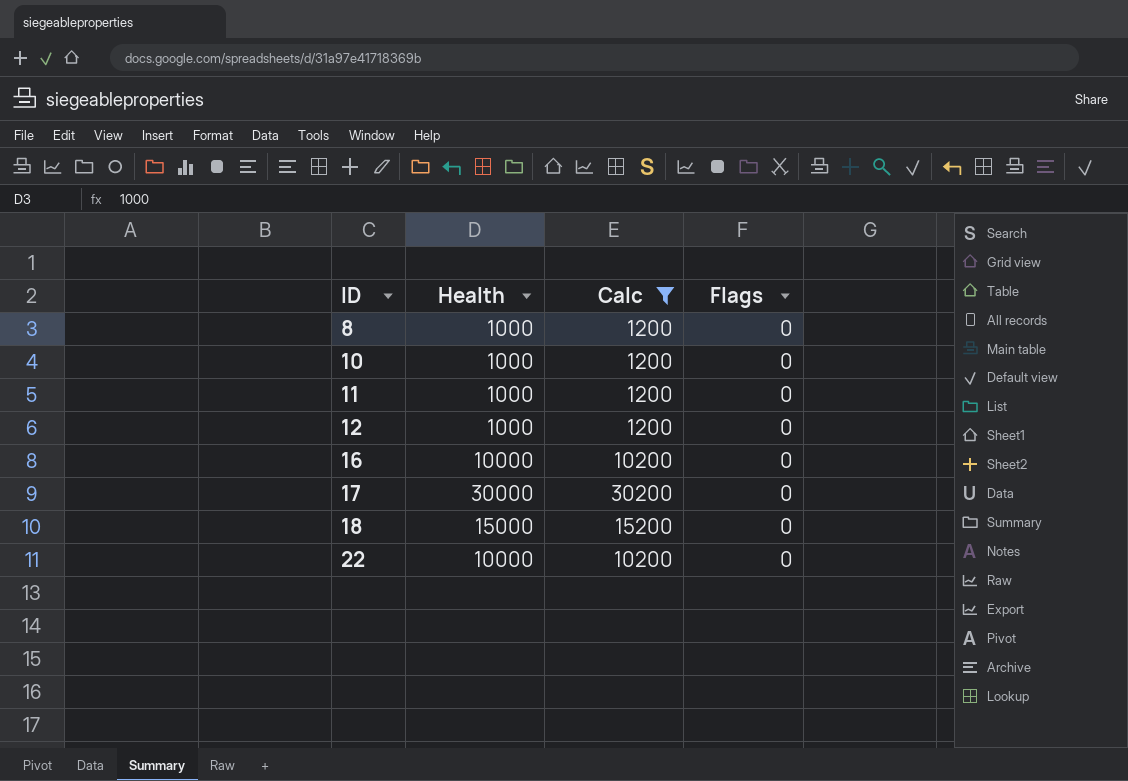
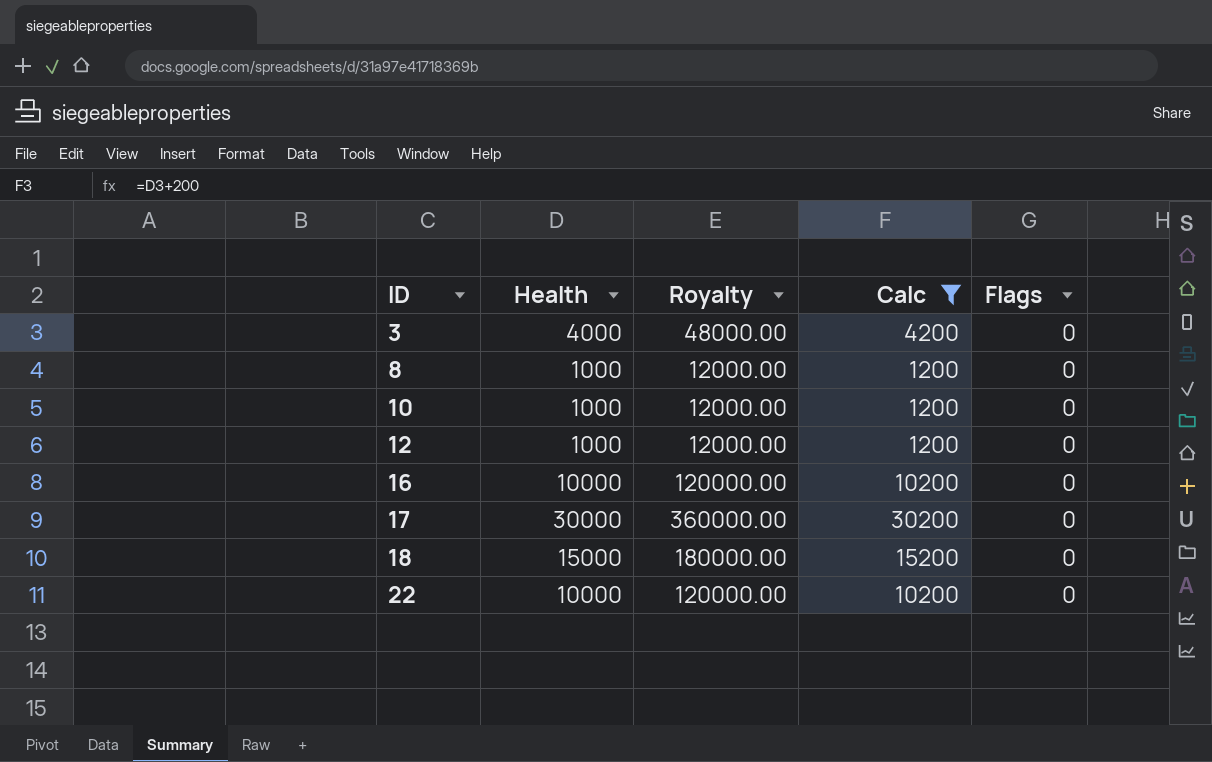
column Royalty | formula: none -> [Health] * 12
row 11: 1000 | 1200 | 0 -> none
row 3: none -> 4000 | 48000.00 | 4200 | 0

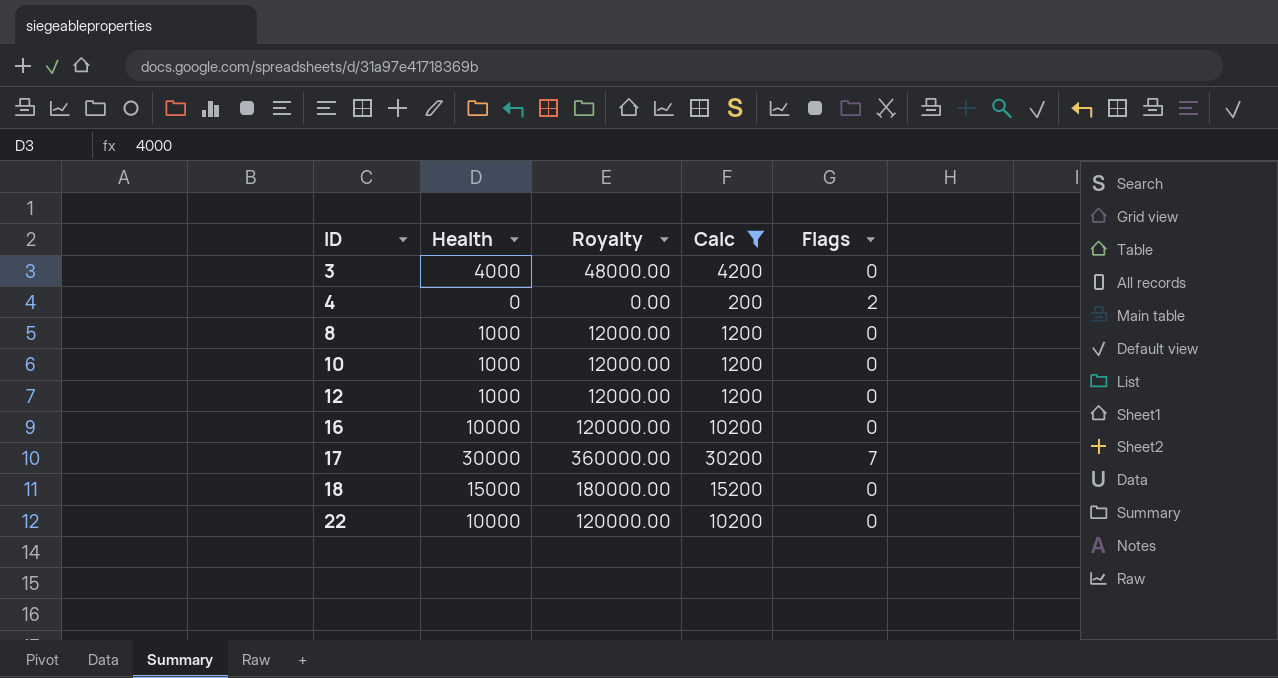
row 4: none -> 0 | 0.00 | 200 | 2
17 | Flags: 0 -> 7

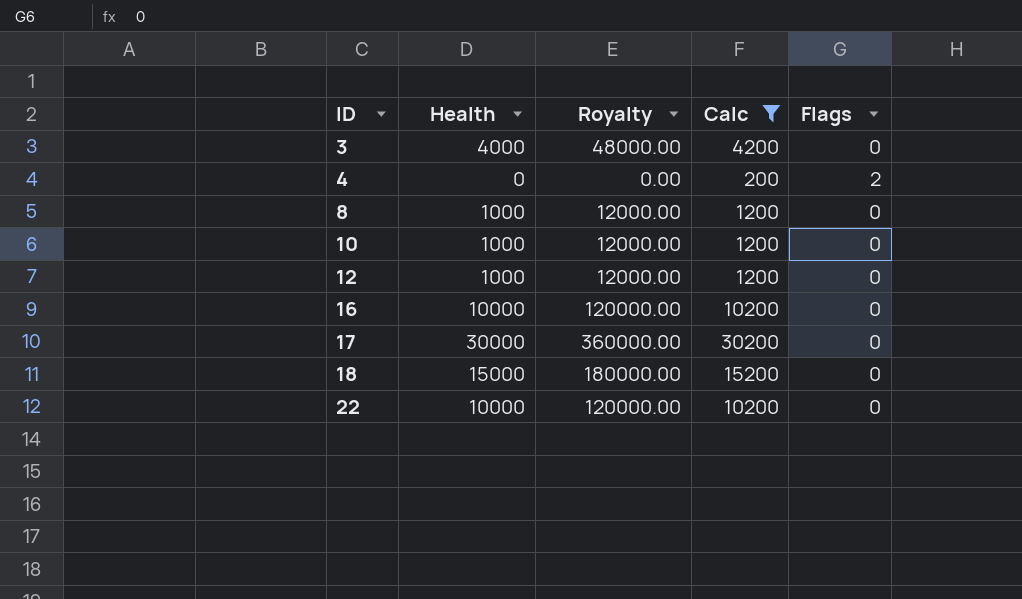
17 | Flags: 7 -> 0

